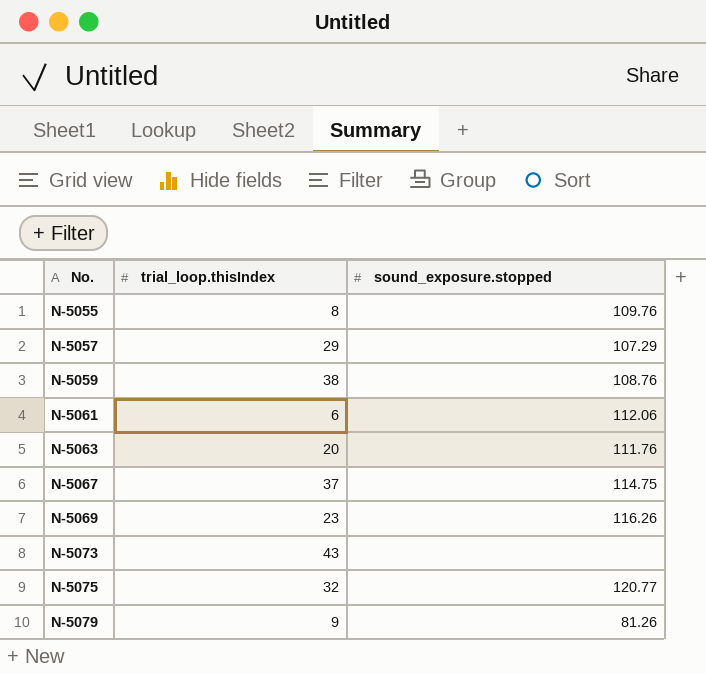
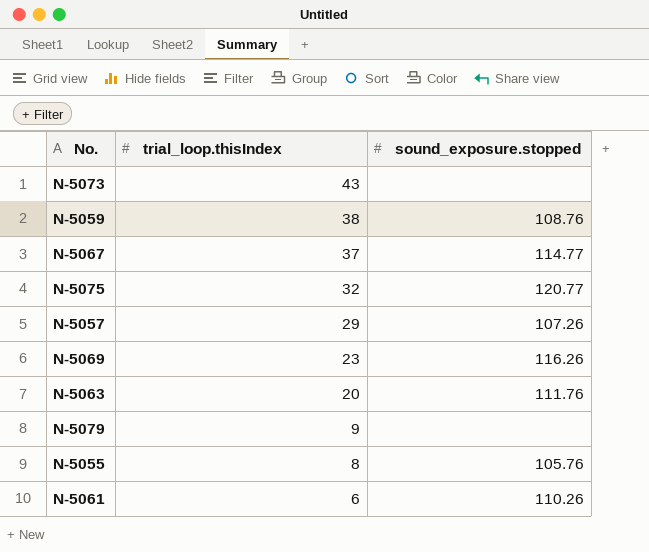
row order: No. ascending -> trial_loop.thisIndex descending
N-5067 | sound_exposure.stopped: 114.75 -> 114.77
N-5057 | sound_exposure.stopped: 107.29 -> 107.26
N-5079 | sound_exposure.stopped: 81.26 -> none
N-5055 | sound_exposure.stopped: 109.76 -> 105.76
N-5061 | sound_exposure.stopped: 112.06 -> 110.26

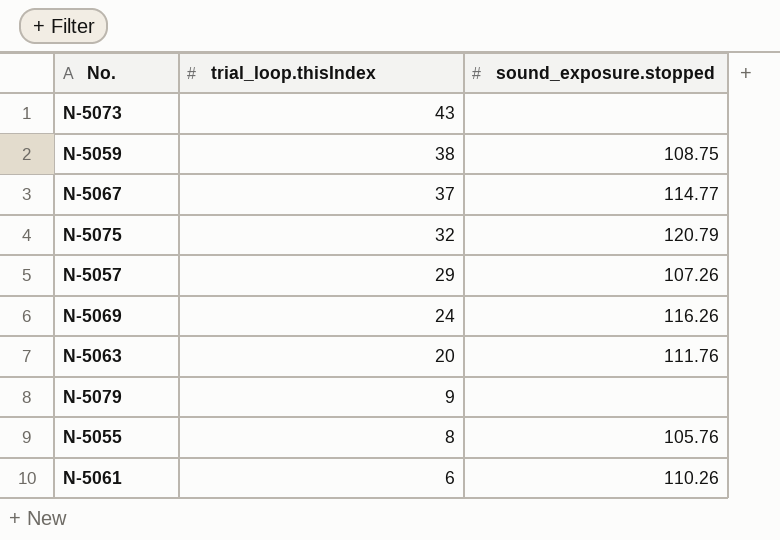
N-5059 | sound_exposure.stopped: 108.76 -> 108.75
N-5075 | sound_exposure.stopped: 120.77 -> 120.79
N-5069 | trial_loop.thisIndex: 23 -> 24

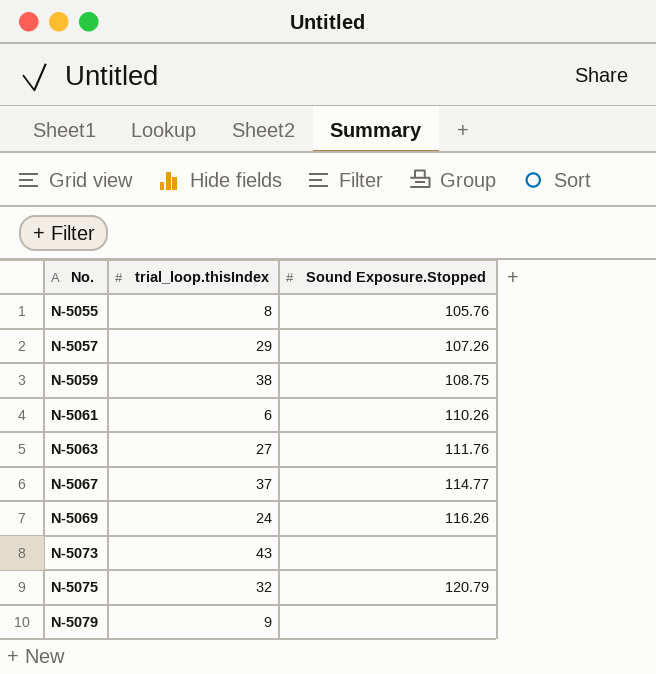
row order: trial_loop.thisIndex descending -> No. ascending
column name: sound_exposure.stopped -> Sound Exposure.Stopped
N-5063 | trial_loop.thisIndex: 20 -> 27

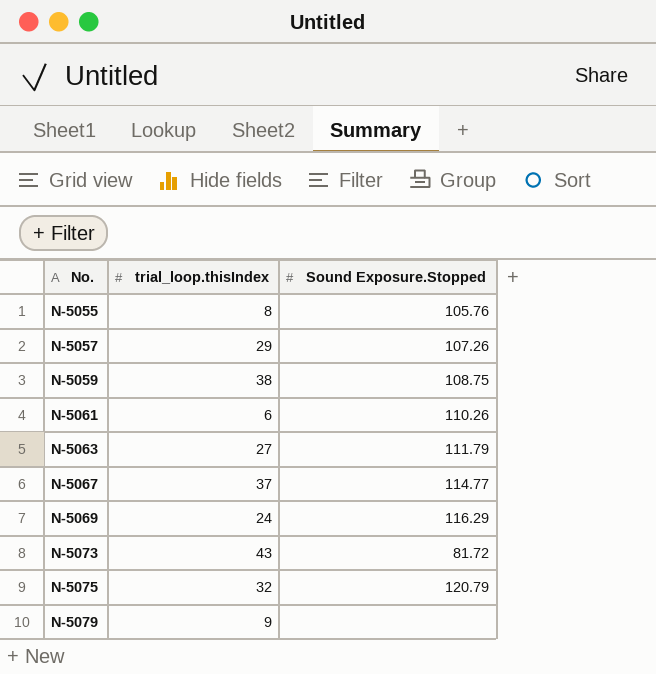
N-5063 | Sound Exposure.Stopped: 111.76 -> 111.79
N-5069 | Sound Exposure.Stopped: 116.26 -> 116.29
N-5073 | Sound Exposure.Stopped: none -> 81.72

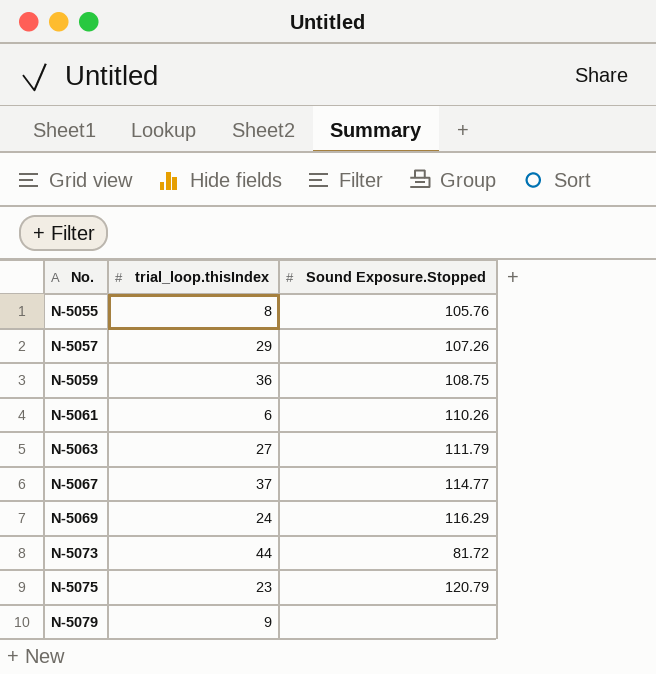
N-5059 | trial_loop.thisIndex: 38 -> 36
N-5073 | trial_loop.thisIndex: 43 -> 44
N-5075 | trial_loop.thisIndex: 32 -> 23

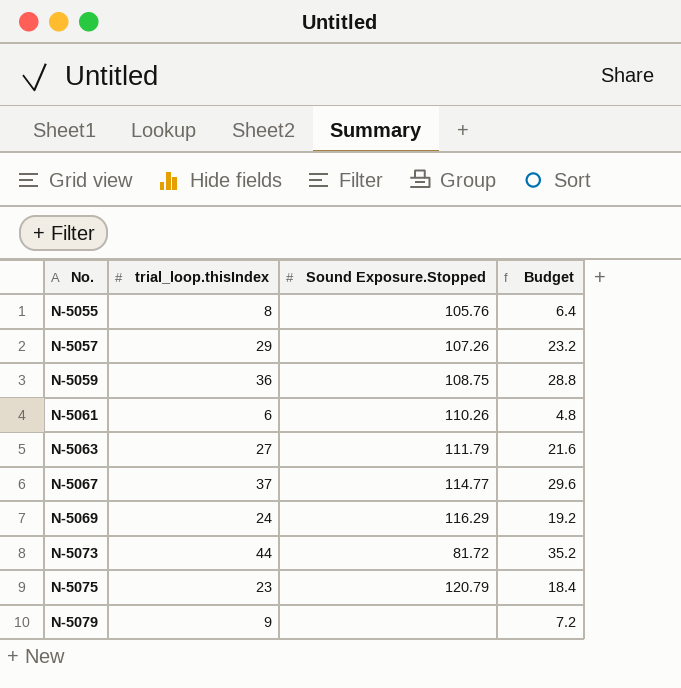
column Budget | formula: none -> [trial_loop.thisIndex] * 0.8

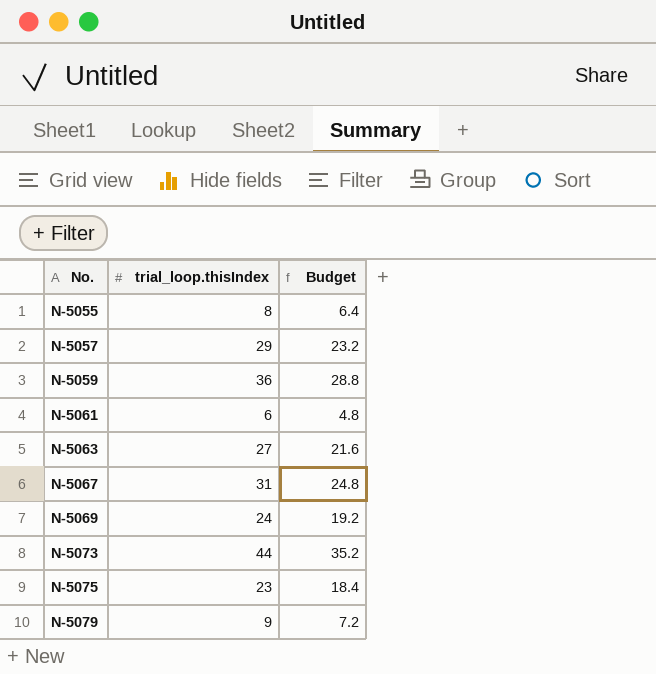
column Sound Exposure.Stopped | position: 3 -> none
N-5067 | trial_loop.thisIndex: 37 -> 31
N-5067 | Budget: 29.6 -> 24.8

